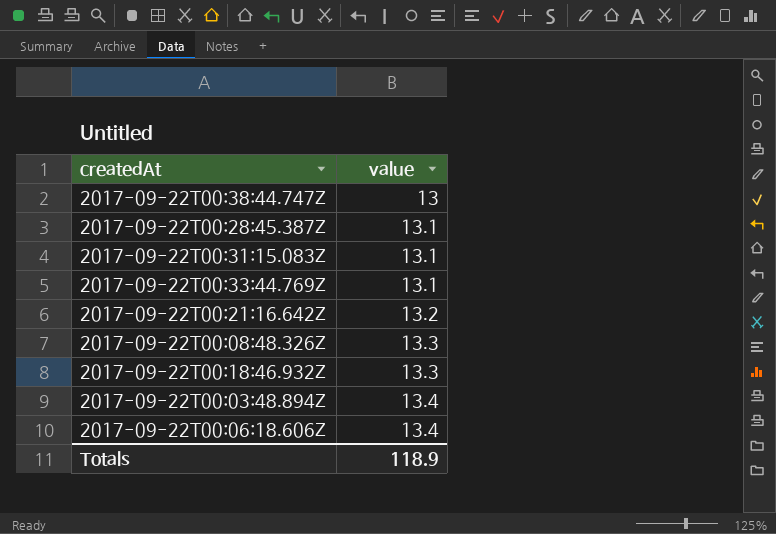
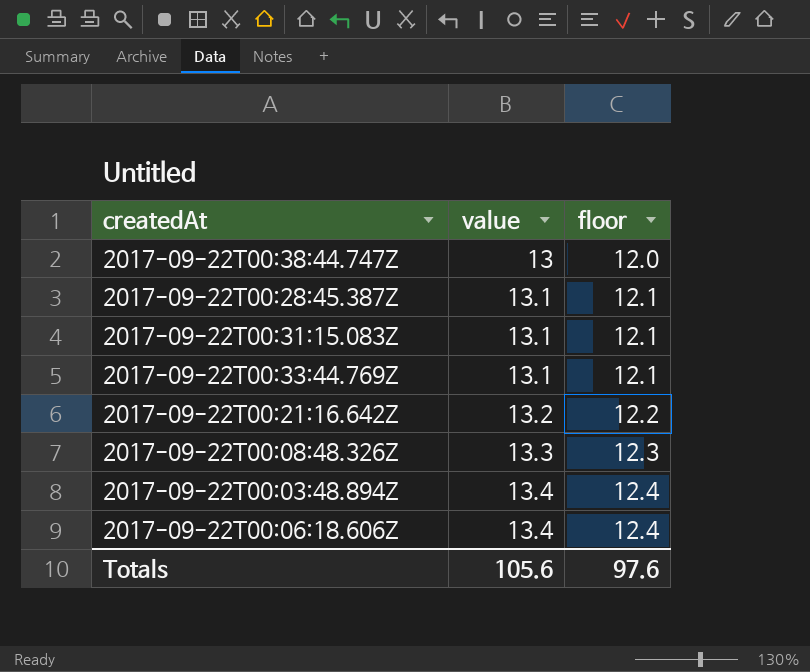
column floor | formula: none -> [value] - 1
row 2017-09-22T00:18:46.932Z: 13.3 -> none
Totals | value: 118.9 -> 105.6

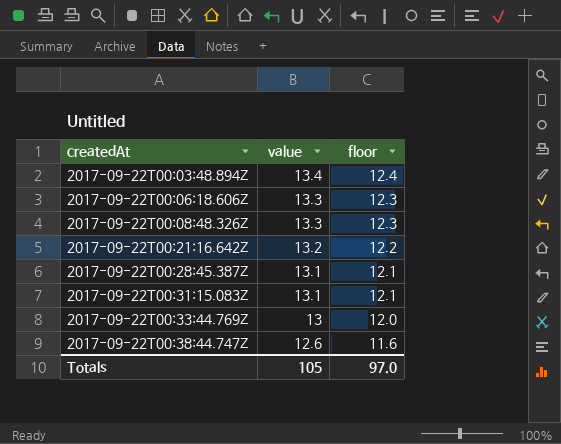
row order: value ascending -> createdAt ascending
2017-09-22T00:06:18.606Z | value: 13.4 -> 13.3
2017-09-22T00:06:18.606Z | floor: 12.4 -> 12.3
2017-09-22T00:33:44.769Z | value: 13.1 -> 13
2017-09-22T00:33:44.769Z | floor: 12.1 -> 12.0
2017-09-22T00:38:44.747Z | value: 13 -> 12.6
2017-09-22T00:38:44.747Z | floor: 12.0 -> 11.6
Totals | value: 105.6 -> 105
Totals | floor: 97.6 -> 97.0

